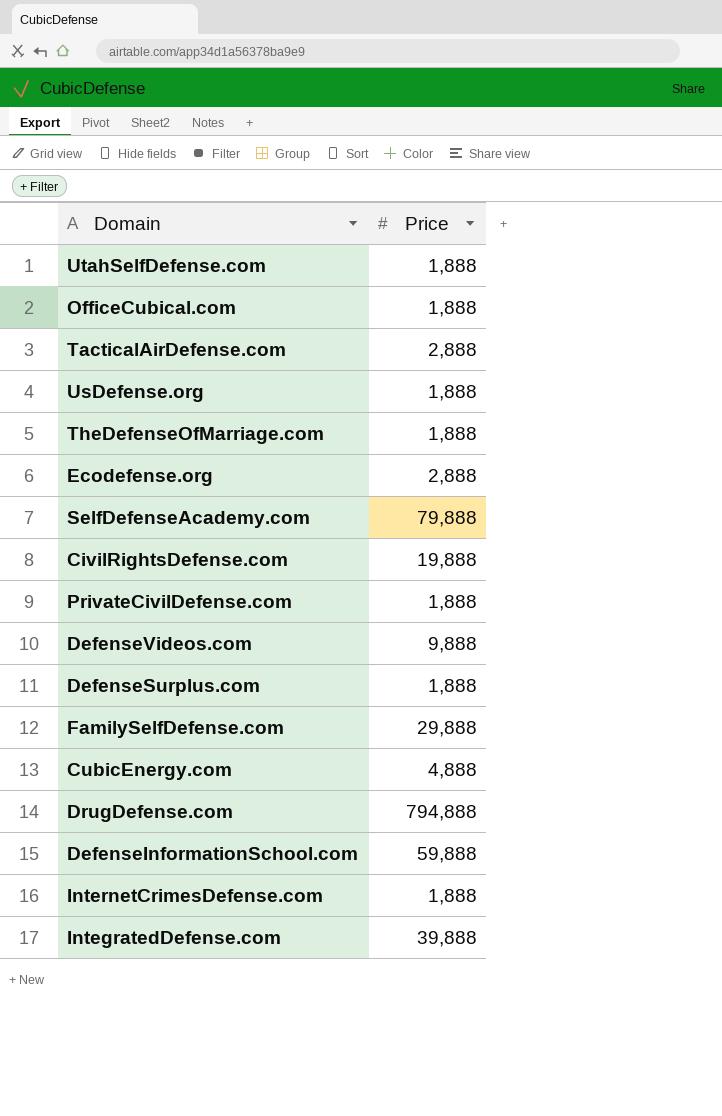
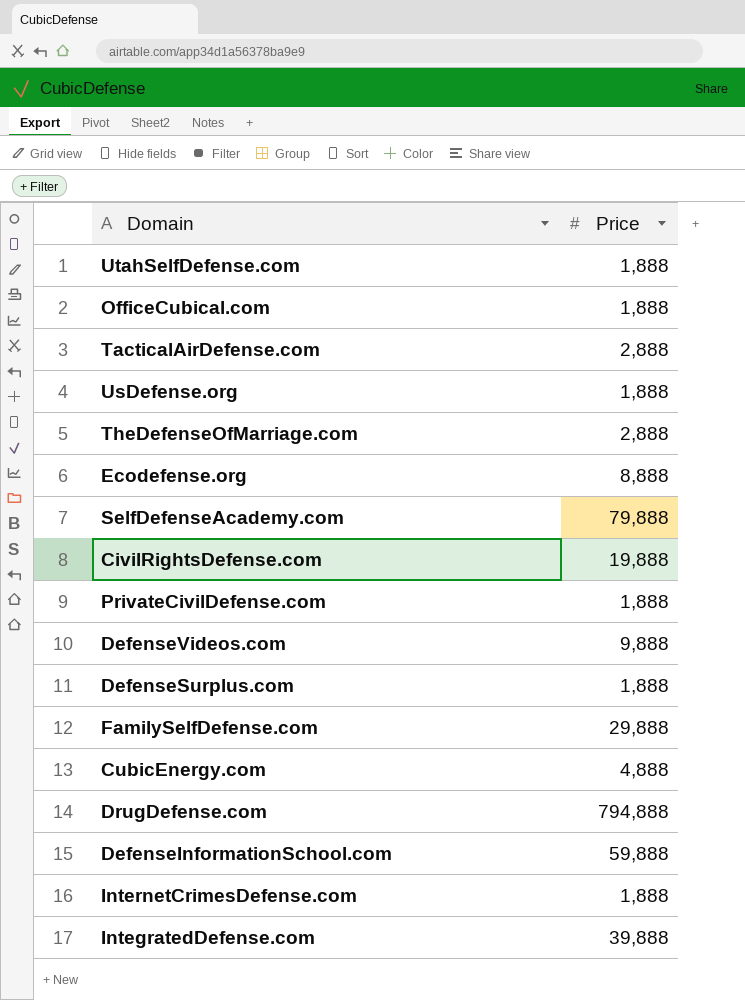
TheDefenseOfMarriage.com | Price: 1,888 -> 2,888
Ecodefense.org | Price: 2,888 -> 8,888

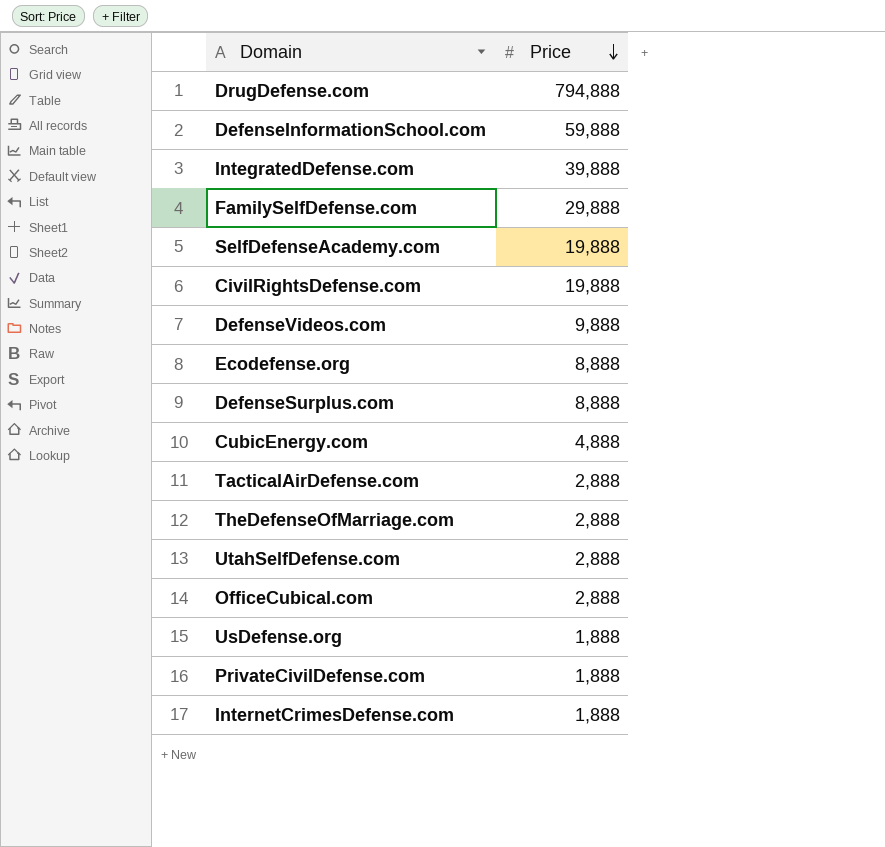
row order: none -> Price descending
SelfDefenseAcademy.com | Price: 79,888 -> 19,888
DefenseSurplus.com | Price: 1,888 -> 8,888
UtahSelfDefense.com | Price: 1,888 -> 2,888
OfficeCubical.com | Price: 1,888 -> 2,888

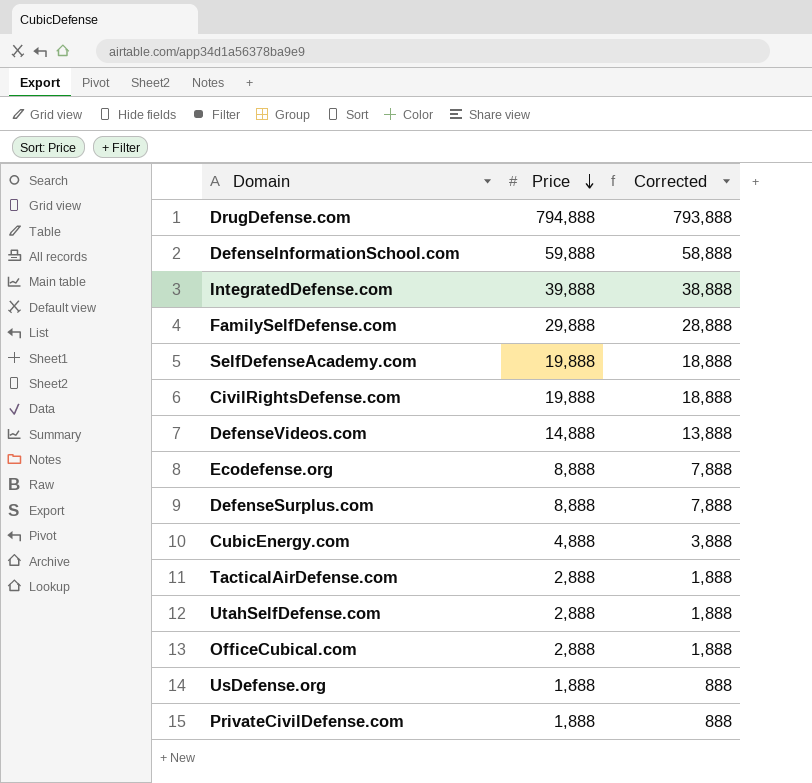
column Corrected | formula: none -> [Price] - 1000
row TheDefenseOfMarriage.com: 2,888 -> none
row InternetCrimesDefense.com: 1,888 -> none
DefenseVideos.com | Price: 9,888 -> 14,888

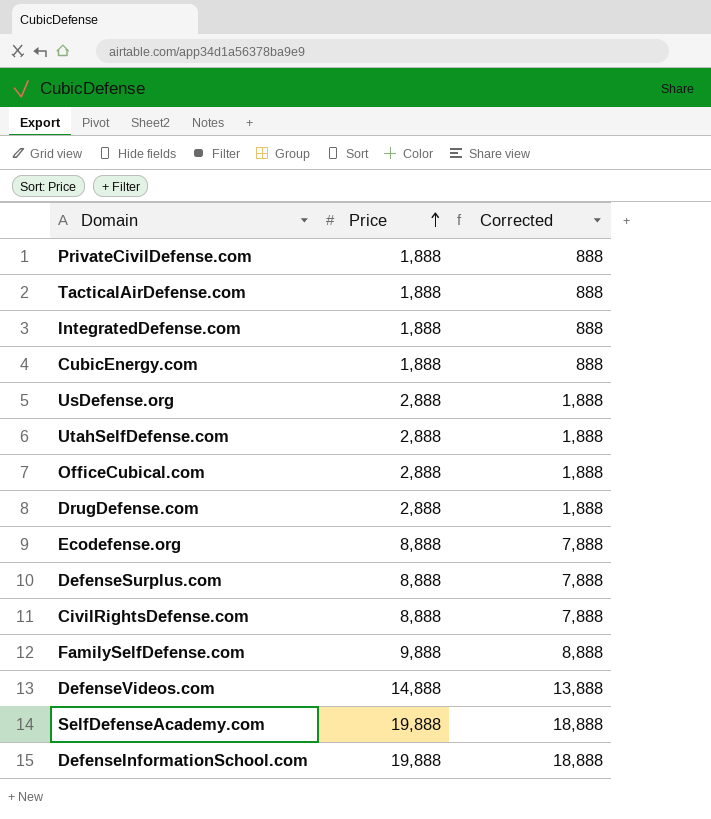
row order: Price descending -> Price ascending
TacticalAirDefense.com | Price: 2,888 -> 1,888
TacticalAirDefense.com | Corrected: 1,888 -> 888
IntegratedDefense.com | Price: 39,888 -> 1,888
IntegratedDefense.com | Corrected: 38,888 -> 888
CubicEnergy.com | Price: 4,888 -> 1,888
CubicEnergy.com | Corrected: 3,888 -> 888
UsDefense.org | Price: 1,888 -> 2,888
UsDefense.org | Corrected: 888 -> 1,888
DrugDefense.com | Price: 794,888 -> 2,888
DrugDefense.com | Corrected: 793,888 -> 1,888
CivilRightsDefense.com | Price: 19,888 -> 8,888
CivilRightsDefense.com | Corrected: 18,888 -> 7,888
FamilySelfDefense.com | Price: 29,888 -> 9,888
FamilySelfDefense.com | Corrected: 28,888 -> 8,888
DefenseInformationSchool.com | Price: 59,888 -> 19,888
DefenseInformationSchool.com | Corrected: 58,888 -> 18,888

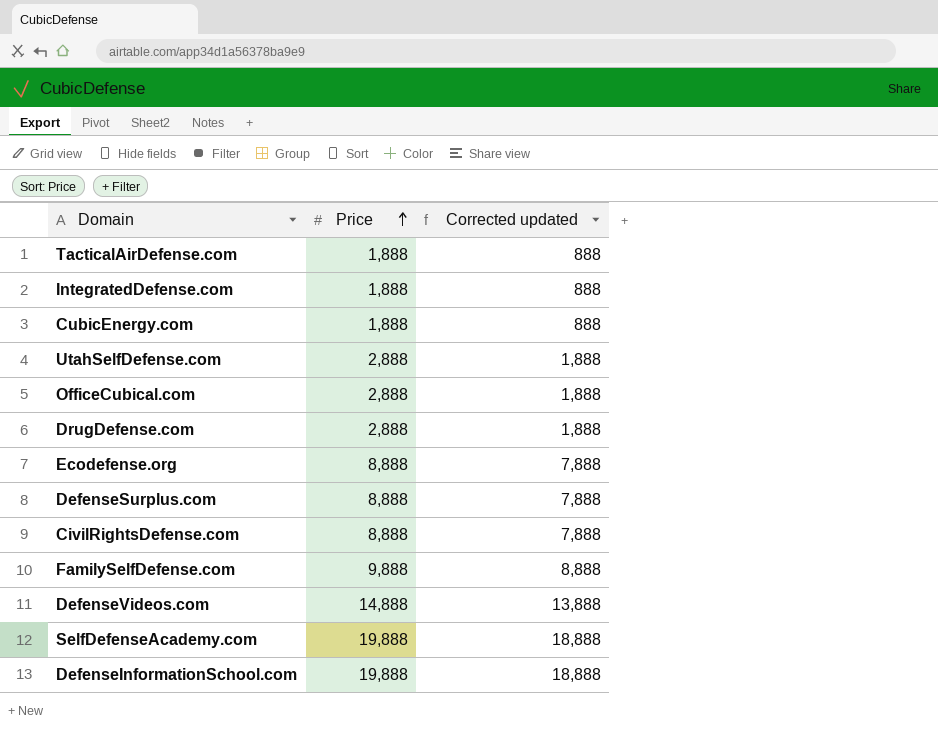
column name: Corrected -> Corrected updated
row PrivateCivilDefense.com: 1,888 | 888 -> none
row UsDefense.org: 2,888 | 1,888 -> none

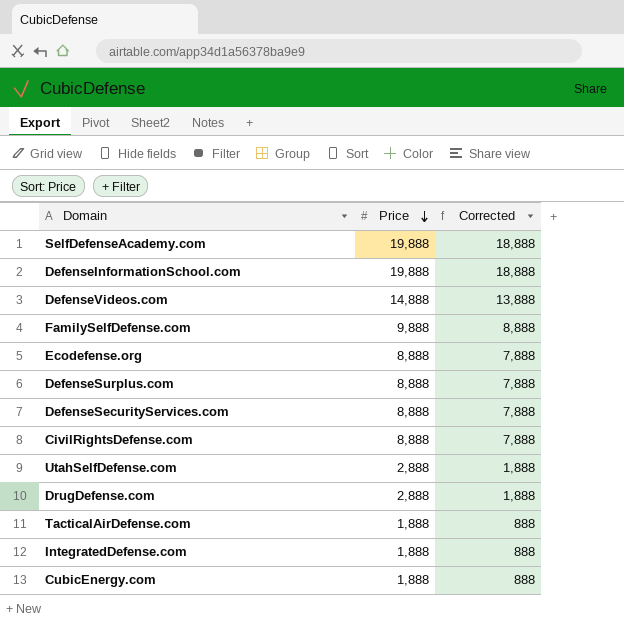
row order: Price ascending -> Price descending
column name: Corrected updated -> Corrected
row OfficeCubical.com: 2,888 | 1,888 -> none
row DefenseSecurityServices.com: none -> 8,888 | 7,888

